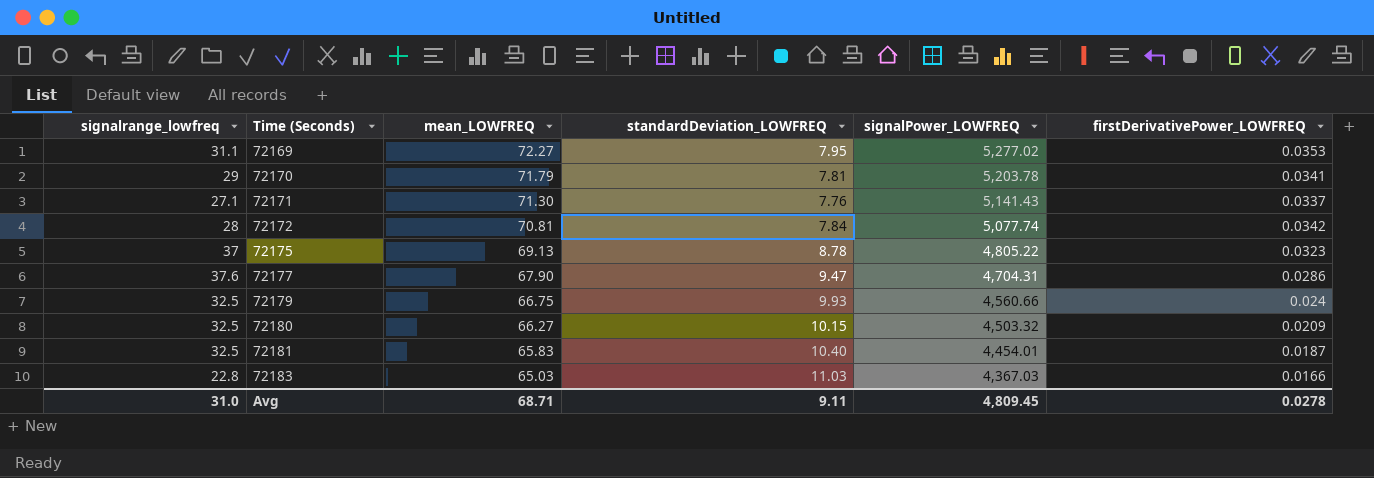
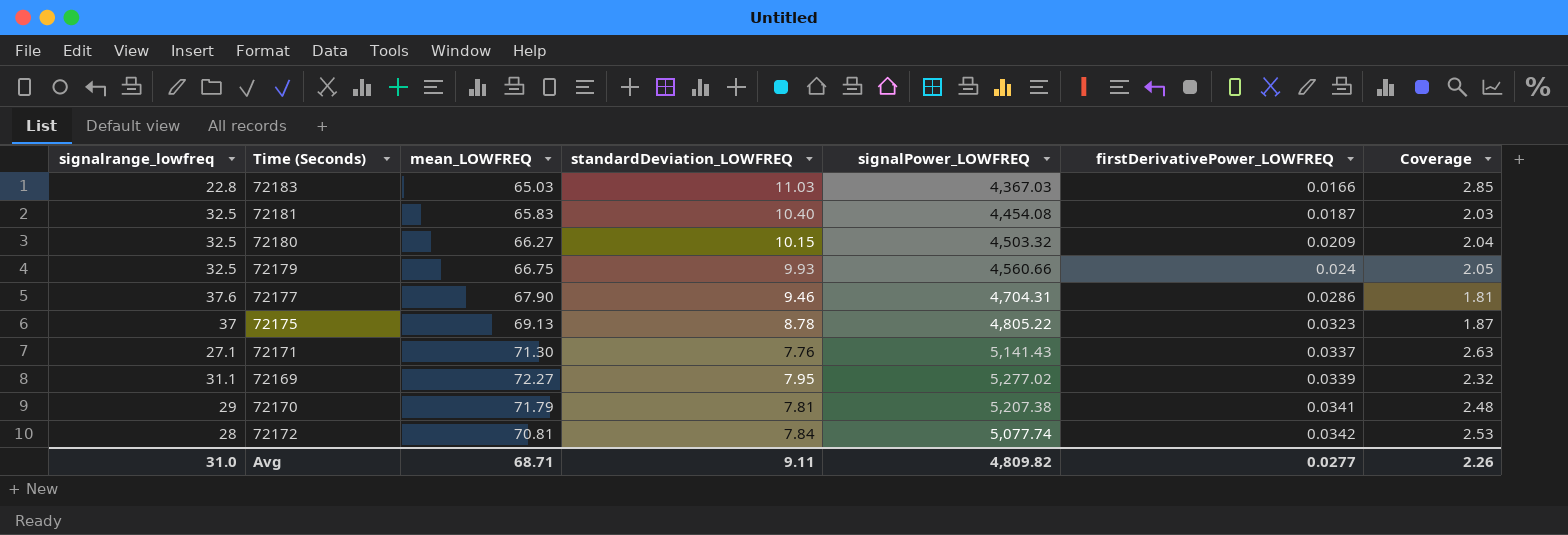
row order: Time (Seconds) ascending -> firstDerivativePower_LOWFREQ ascending
column Coverage | formula: none -> [mean_LOWFREQ] / [signalrange_lowfreq]
72181 | signalPower_LOWFREQ: 4,454.01 -> 4,454.08
72177 | standardDeviation_LOWFREQ: 9.47 -> 9.46
72169 | firstDerivativePower_LOWFREQ: 0.0353 -> 0.0339
72170 | signalPower_LOWFREQ: 5,203.78 -> 5,207.38
Avg | signalPower_LOWFREQ: 4,809.45 -> 4,809.82
Avg | firstDerivativePower_LOWFREQ: 0.0278 -> 0.0277

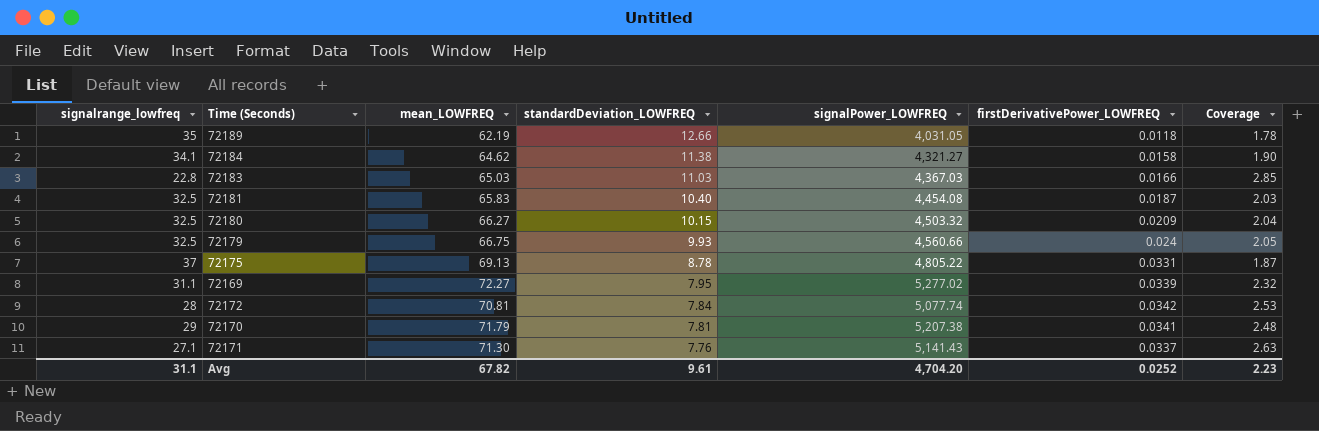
row order: firstDerivativePower_LOWFREQ ascending -> standardDeviation_LOWFREQ descending
row 72177: 37.6 | 67.90 | 9.46 | 4,704.31 | 0.0286 | 1.81 -> none
row 72189: none -> 35 | 62.19 | 12.66 | 4,031.05 | 0.0118 | 1.78
row 72184: none -> 34.1 | 64.62 | 11.38 | 4,321.27 | 0.0158 | 1.90
72175 | firstDerivativePower_LOWFREQ: 0.0323 -> 0.0331
Avg | signalrange_lowfreq: 31.0 -> 31.1
Avg | mean_LOWFREQ: 68.71 -> 67.82
Avg | standardDeviation_LOWFREQ: 9.11 -> 9.61
Avg | signalPower_LOWFREQ: 4,809.82 -> 4,704.20
Avg | firstDerivativePower_LOWFREQ: 0.0277 -> 0.0252
Avg | Coverage: 2.26 -> 2.23

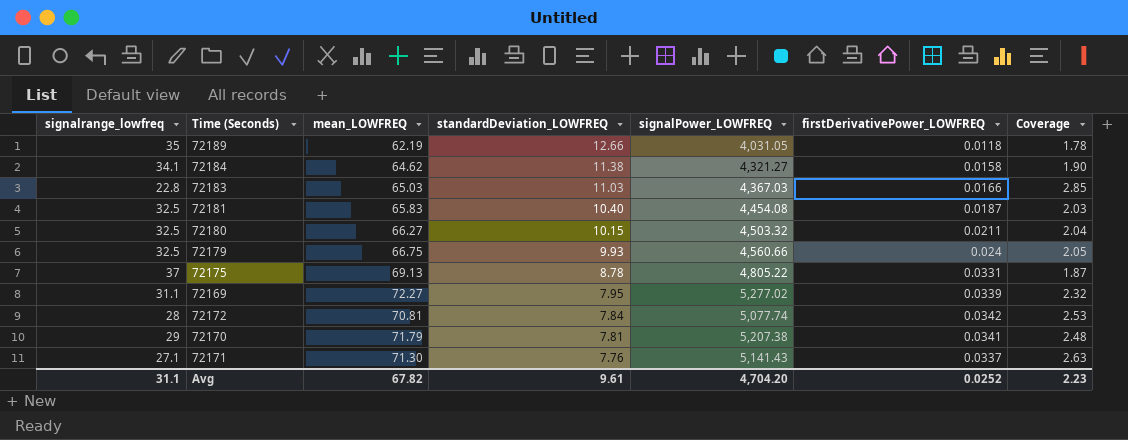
72180 | firstDerivativePower_LOWFREQ: 0.0209 -> 0.0211

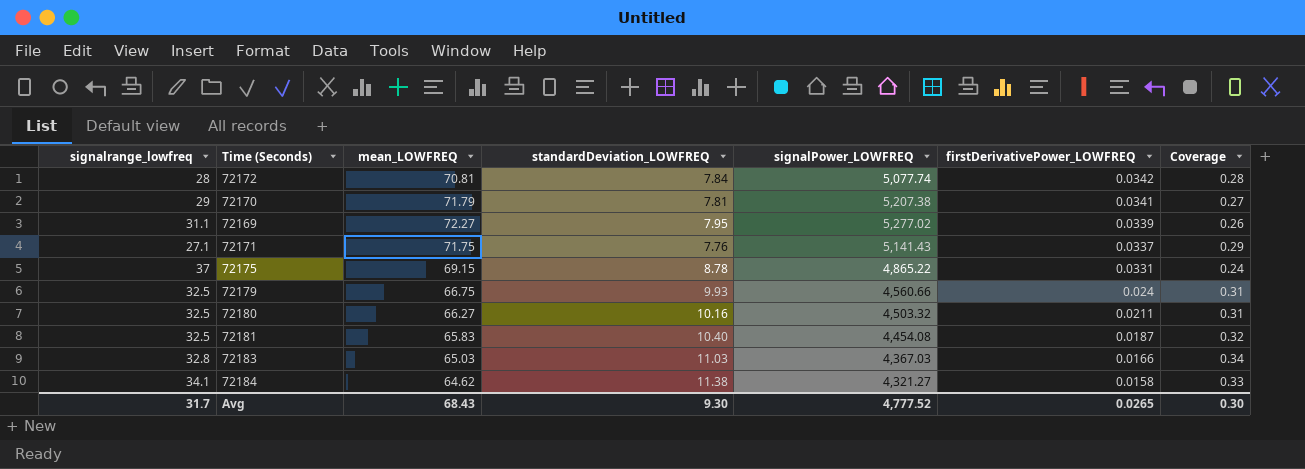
row order: standardDeviation_LOWFREQ descending -> firstDerivativePower_LOWFREQ descending
column Coverage | formula: [mean_LOWFREQ] / [signalrange_lowfreq] -> [standardDeviation_LOWFREQ] / [signalrange_lowfreq]
row 72189: 35 | 62.19 | 12.66 | 4,031.05 | 0.0118 | 1.78 -> none
72171 | mean_LOWFREQ: 71.30 -> 71.75
72175 | mean_LOWFREQ: 69.13 -> 69.15
72175 | signalPower_LOWFREQ: 4,805.22 -> 4,865.22
72180 | standardDeviation_LOWFREQ: 10.15 -> 10.16
72183 | signalrange_lowfreq: 22.8 -> 32.8
Avg | signalrange_lowfreq: 31.1 -> 31.7
Avg | mean_LOWFREQ: 67.82 -> 68.43
Avg | standardDeviation_LOWFREQ: 9.61 -> 9.30
Avg | signalPower_LOWFREQ: 4,704.20 -> 4,777.52
Avg | firstDerivativePower_LOWFREQ: 0.0252 -> 0.0265
Avg | Coverage: 2.23 -> 0.30

